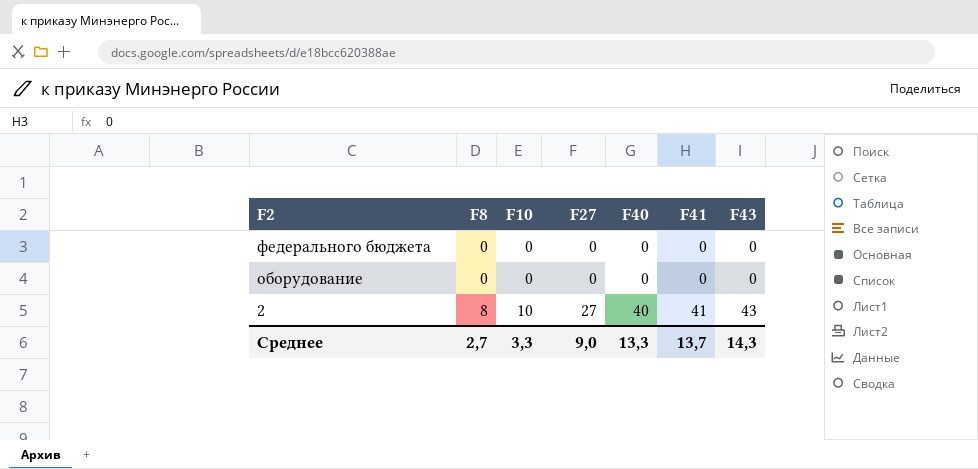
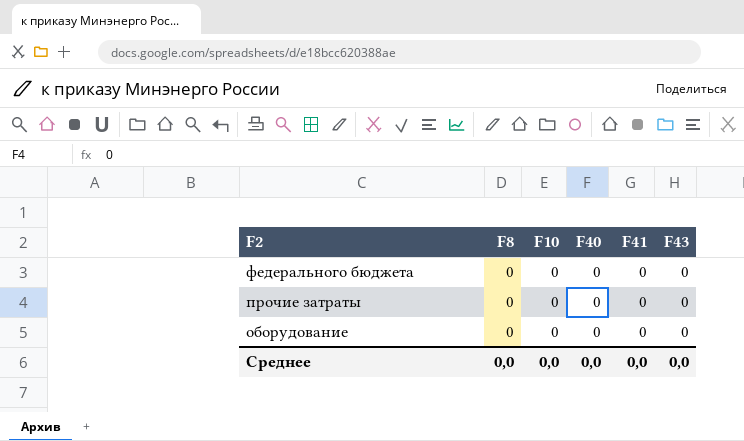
column F27 | position: 4 -> none
row 2: 8 | 10 | 27 | 40 | 41 | 43 -> none
row прочие затраты: none -> 0 | 0 | 0 | 0 | 0
Среднее | F8: 2,7 -> 0,0
Среднее | F10: 3,3 -> 0,0
Среднее | F40: 13,3 -> 0,0
Среднее | F41: 13,7 -> 0,0
Среднее | F43: 14,3 -> 0,0

